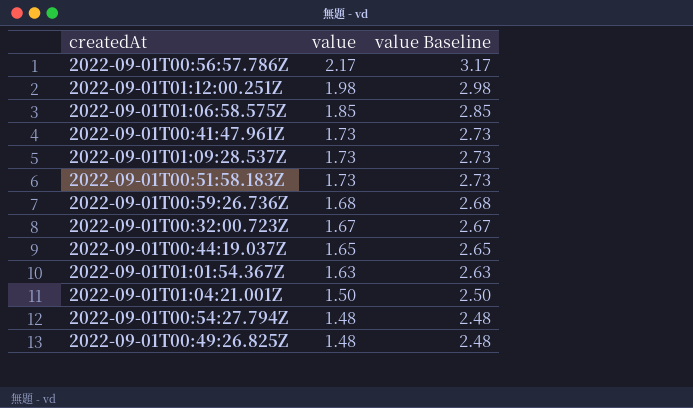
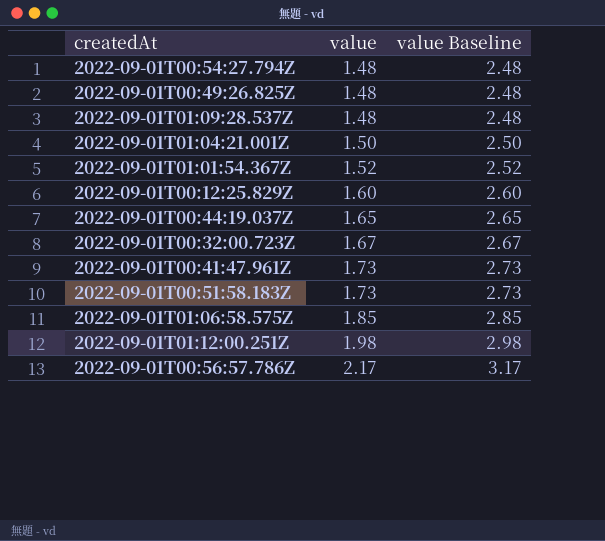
row order: value descending -> value ascending
row 2022-09-01T00:59:26.736Z: 1.68 | 2.68 -> none
2022-09-01T01:09:28.537Z | value: 1.73 -> 1.48
2022-09-01T01:09:28.537Z | value Baseline: 2.73 -> 2.48
2022-09-01T01:01:54.367Z | value: 1.63 -> 1.52
2022-09-01T01:01:54.367Z | value Baseline: 2.63 -> 2.52
row 2022-09-01T00:12:25.829Z: none -> 1.60 | 2.60

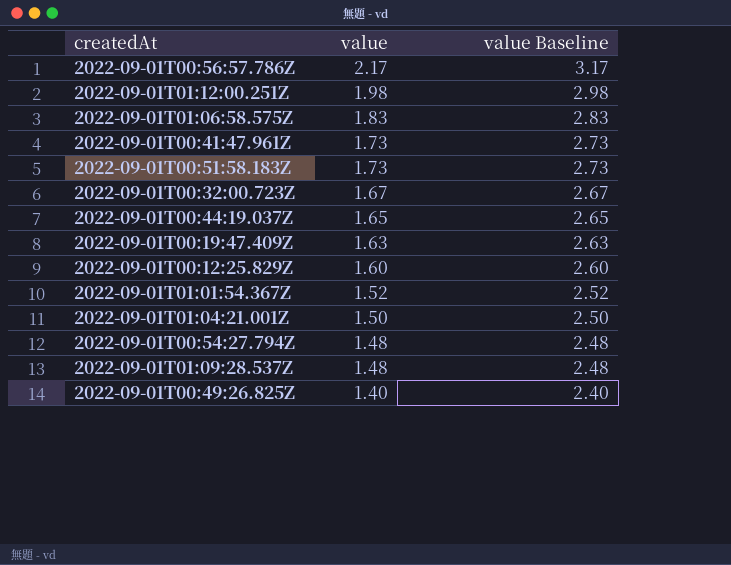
row order: value ascending -> value descending
2022-09-01T01:06:58.575Z | value: 1.85 -> 1.83
2022-09-01T01:06:58.575Z | value Baseline: 2.85 -> 2.83
row 2022-09-01T00:19:47.409Z: none -> 1.63 | 2.63
2022-09-01T00:49:26.825Z | value: 1.48 -> 1.40
2022-09-01T00:49:26.825Z | value Baseline: 2.48 -> 2.40

